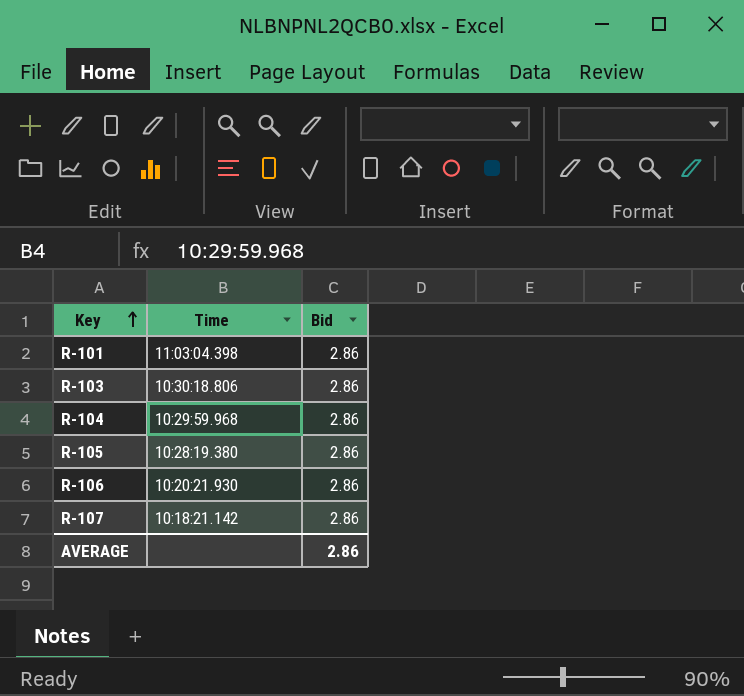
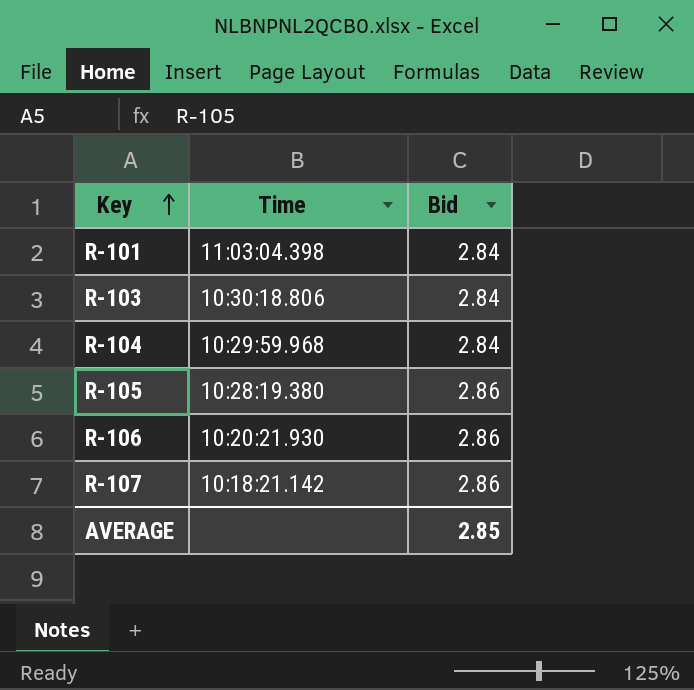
R-101 | Bid: 2.86 -> 2.84
R-103 | Bid: 2.86 -> 2.84
R-104 | Bid: 2.86 -> 2.84
AVERAGE | Bid: 2.86 -> 2.85

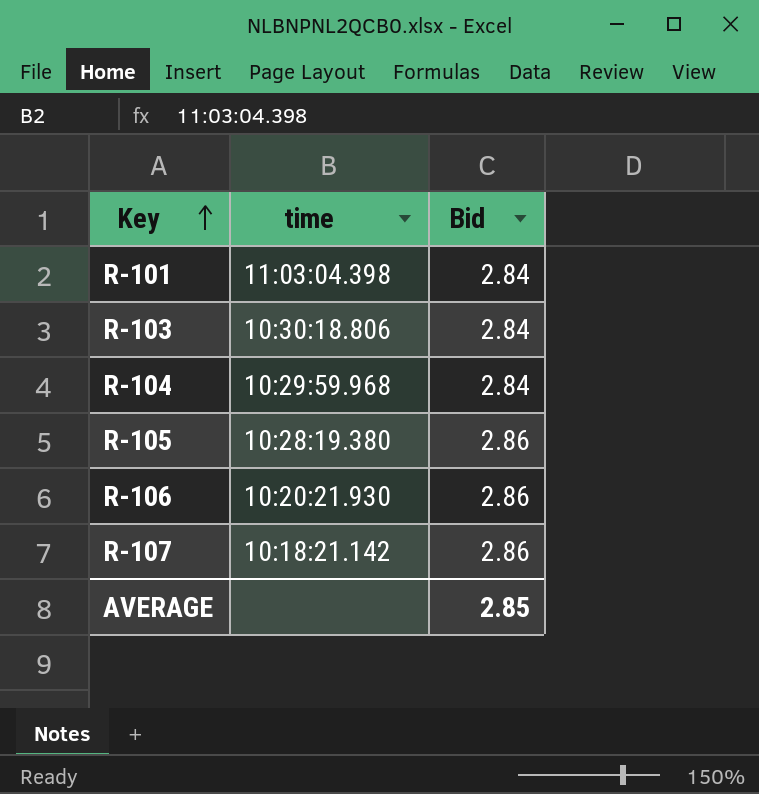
column name: Time -> time

